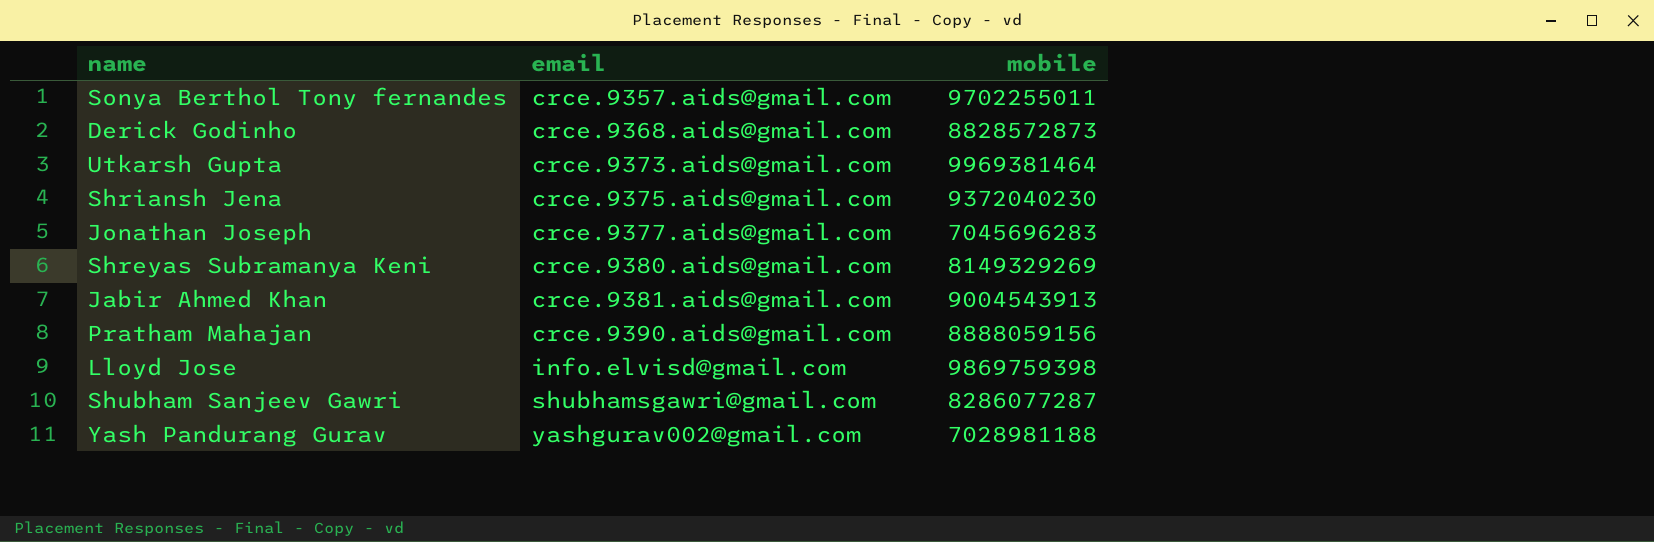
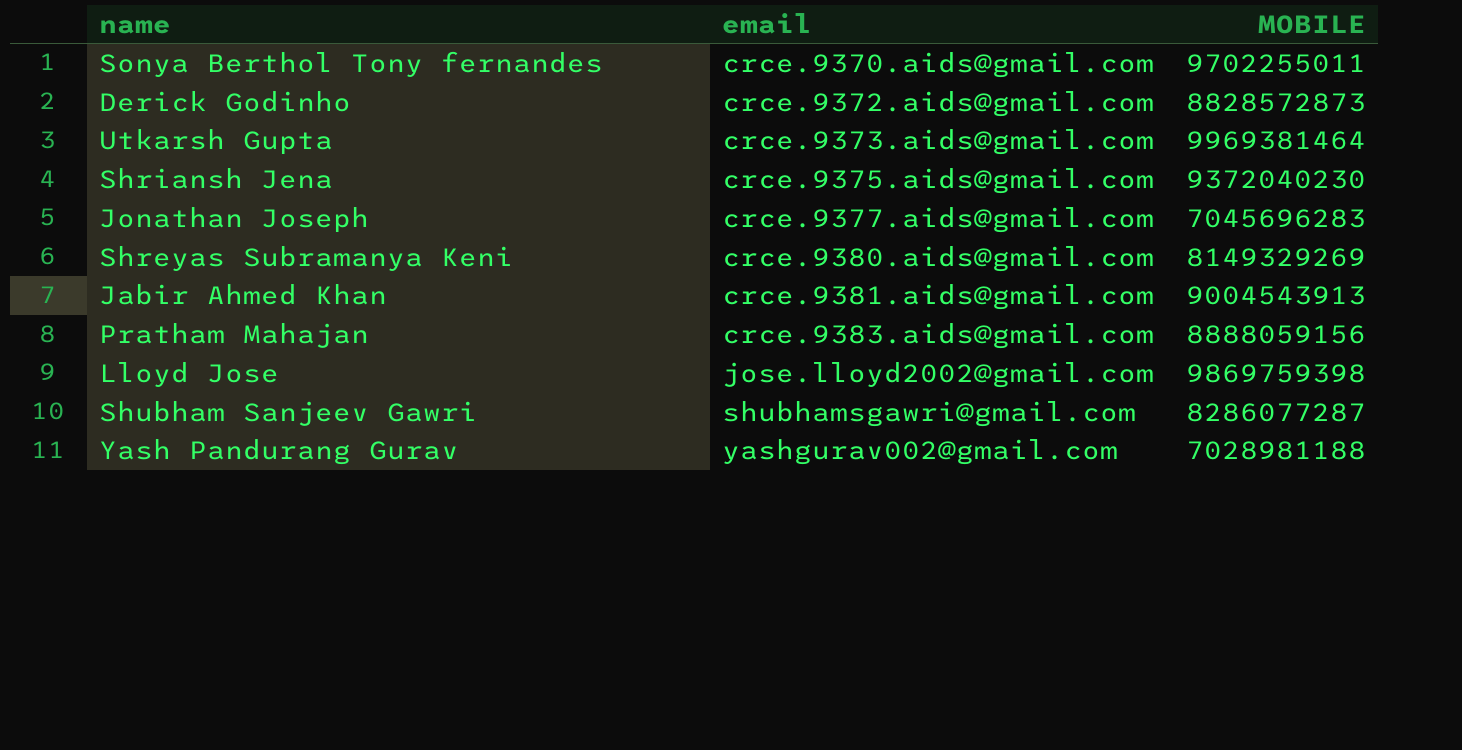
column name: mobile -> MOBILE
Sonya Berthol Tony fernandes | email: crce.9357.aids@gmail.com -> crce.9370.aids@gmail.com
Derick Godinho | email: crce.9368.aids@gmail.com -> crce.9372.aids@gmail.com
Pratham Mahajan | email: crce.9390.aids@gmail.com -> crce.9383.aids@gmail.com
Lloyd Jose | email: info.elvisd@gmail.com -> jose.lloyd2002@gmail.com

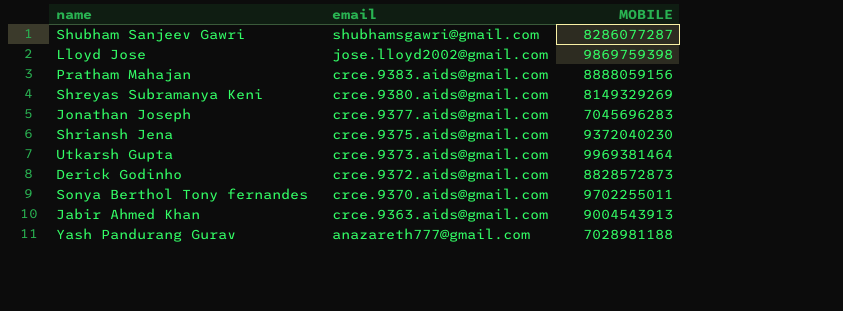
row order: email ascending -> email descending
Jabir Ahmed Khan | email: crce.9381.aids@gmail.com -> crce.9363.aids@gmail.com
Yash Pandurang Gurav | email: yashgurav002@gmail.com -> anazareth777@gmail.com

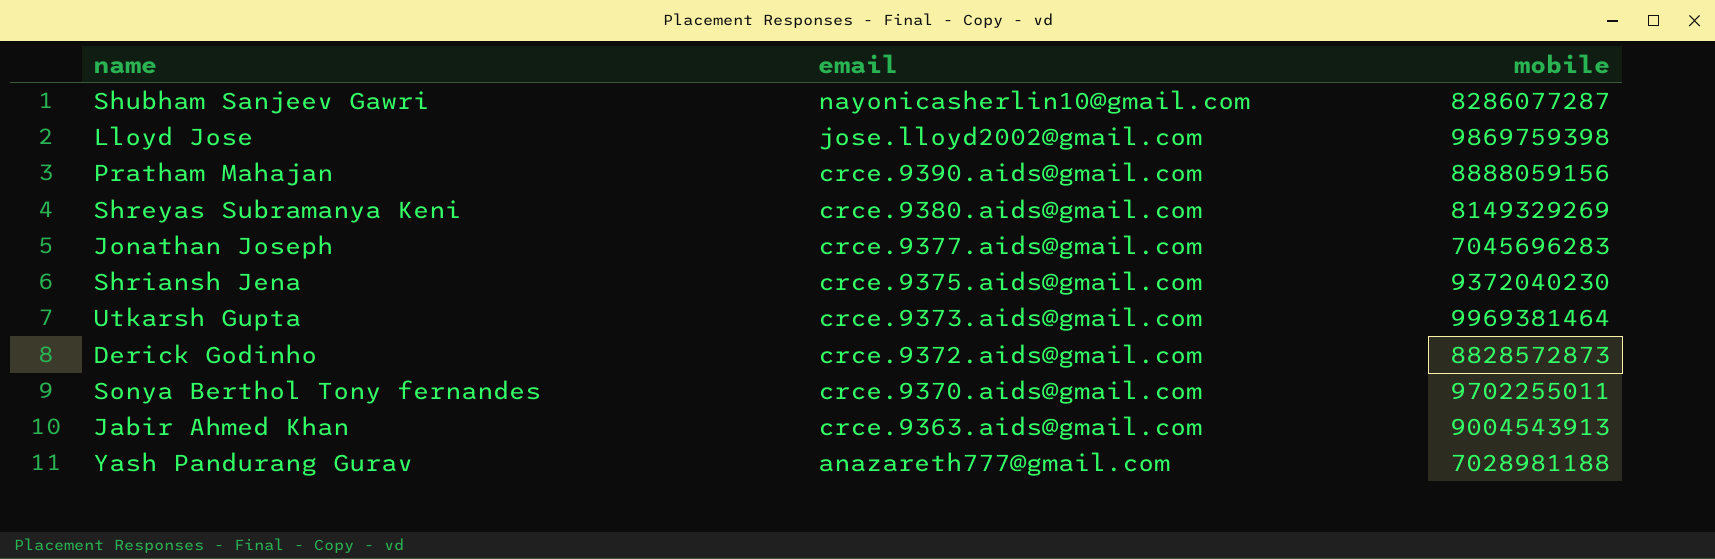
column name: MOBILE -> mobile
Shubham Sanjeev Gawri | email: shubhamsgawri@gmail.com -> nayonicasherlin10@gmail.com
Pratham Mahajan | email: crce.9383.aids@gmail.com -> crce.9390.aids@gmail.com

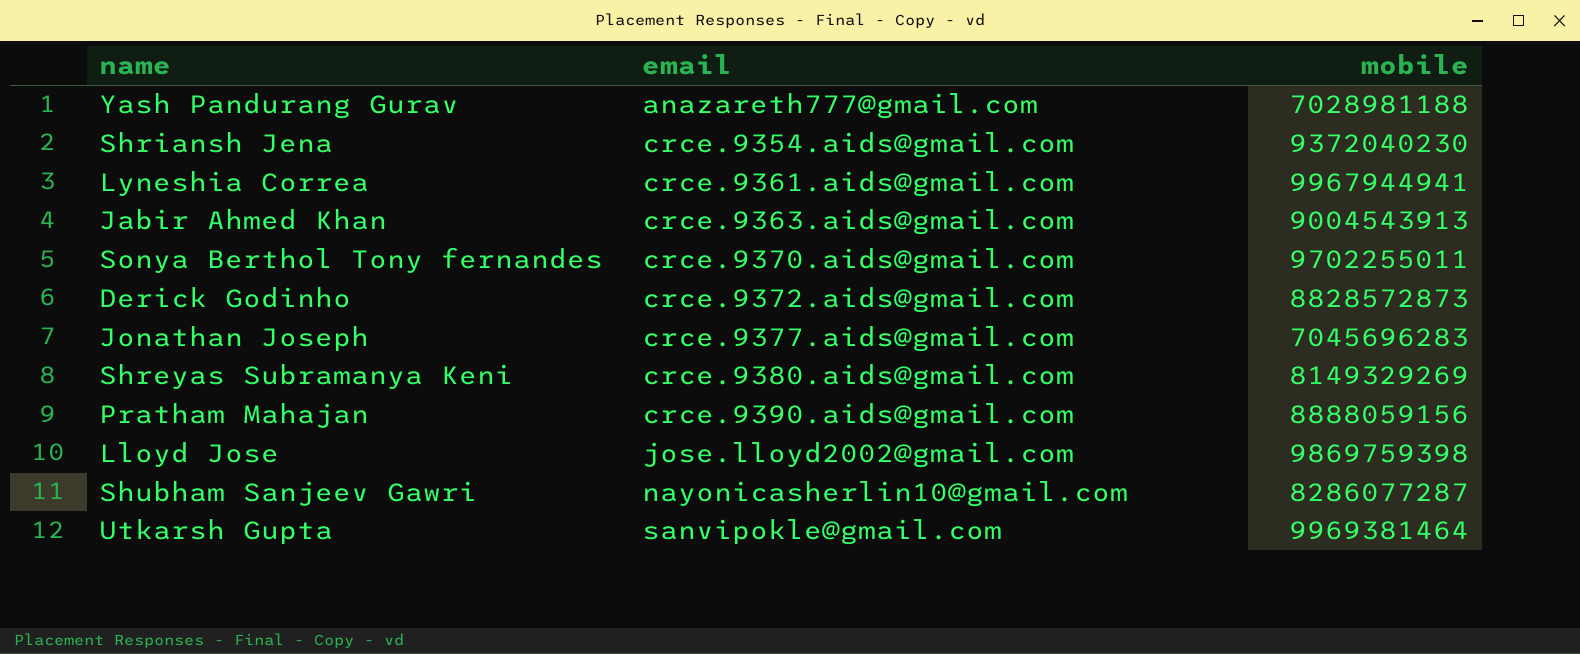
row order: email descending -> email ascending
Shriansh Jena | email: crce.9375.aids@gmail.com -> crce.9354.aids@gmail.com
row Lyneshia Correa: none -> crce.9361.aids@gmail.com | 9967944941
Utkarsh Gupta | email: crce.9373.aids@gmail.com -> sanvipokle@gmail.com

